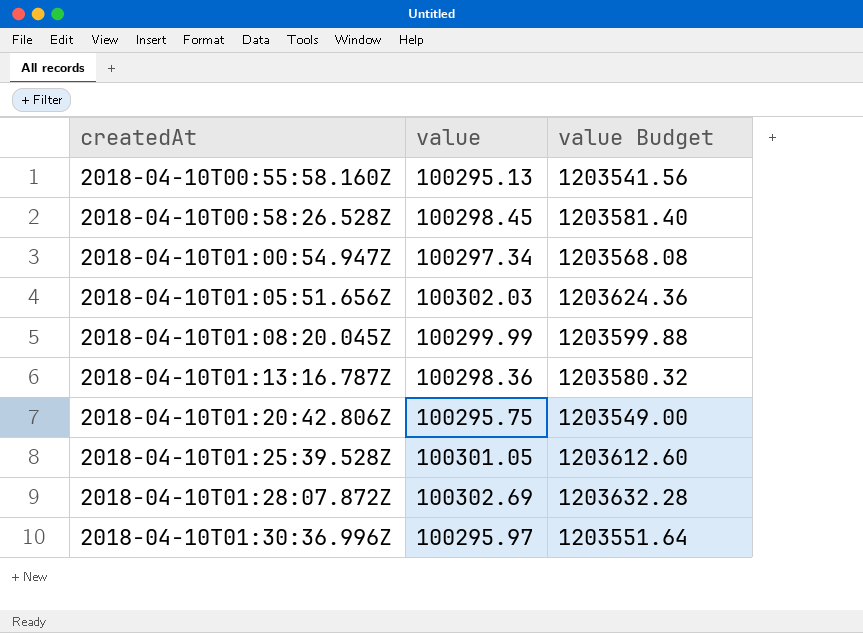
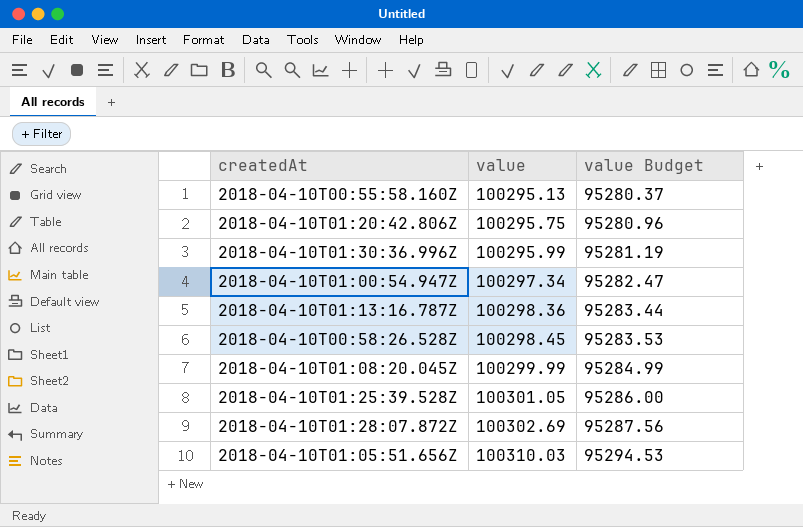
row order: createdAt ascending -> value ascending
column value Budget | formula: [value] * 12 -> [value] * 0.95
2018-04-10T01:30:36.996Z | value: 100295.97 -> 100295.99
2018-04-10T01:05:51.656Z | value: 100302.03 -> 100310.03

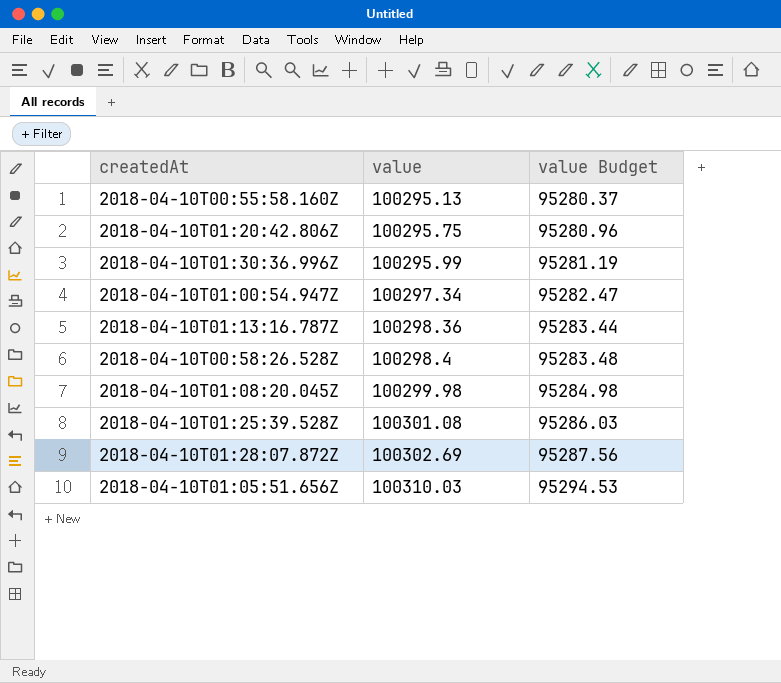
2018-04-10T00:58:26.528Z | value: 100298.45 -> 100298.4
2018-04-10T00:58:26.528Z | value Budget: 95283.53 -> 95283.48
2018-04-10T01:08:20.045Z | value: 100299.99 -> 100299.98
2018-04-10T01:08:20.045Z | value Budget: 95284.99 -> 95284.98
2018-04-10T01:25:39.528Z | value: 100301.05 -> 100301.08
2018-04-10T01:25:39.528Z | value Budget: 95286.00 -> 95286.03

